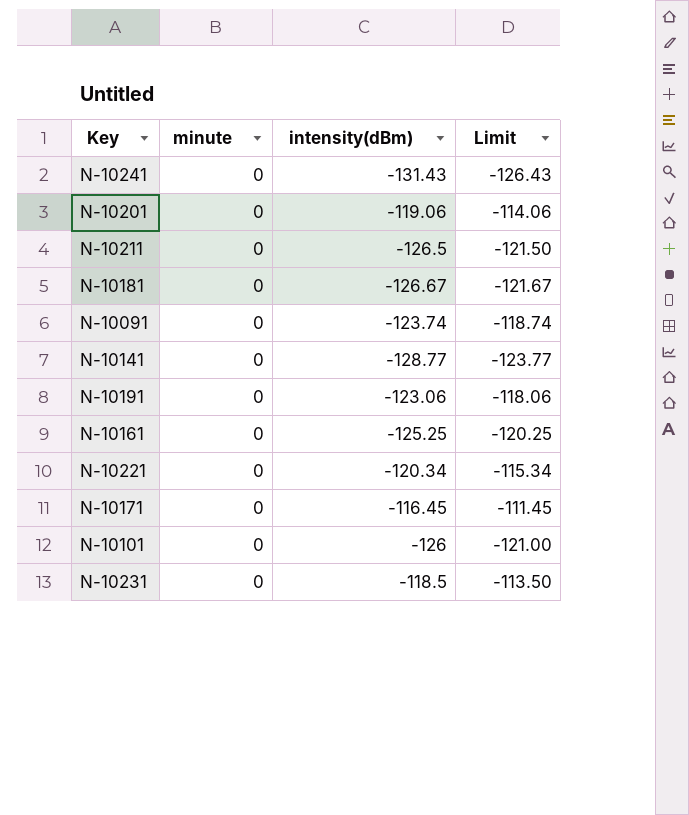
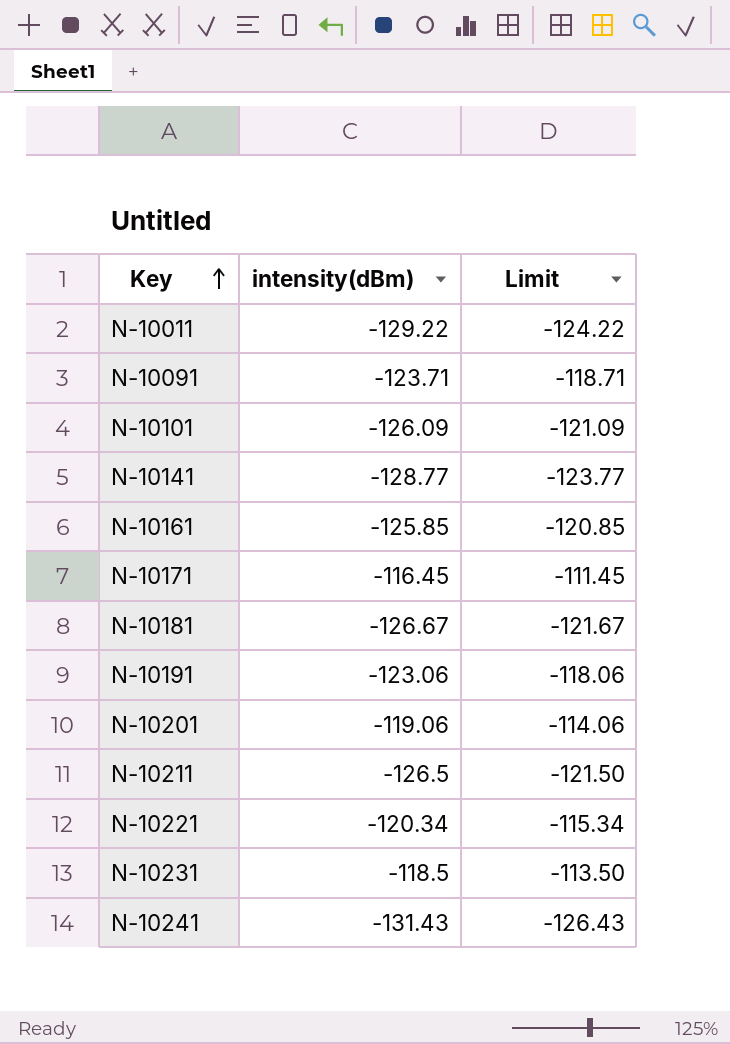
row order: none -> Key ascending
column minute | position: 2 -> none
row N-10011: none -> -129.22 | -124.22
N-10091 | intensity(dBm): -123.74 -> -123.71
N-10091 | Limit: -118.74 -> -118.71
N-10101 | intensity(dBm): -126 -> -126.09
N-10101 | Limit: -121.00 -> -121.09
N-10161 | intensity(dBm): -125.25 -> -125.85
N-10161 | Limit: -120.25 -> -120.85

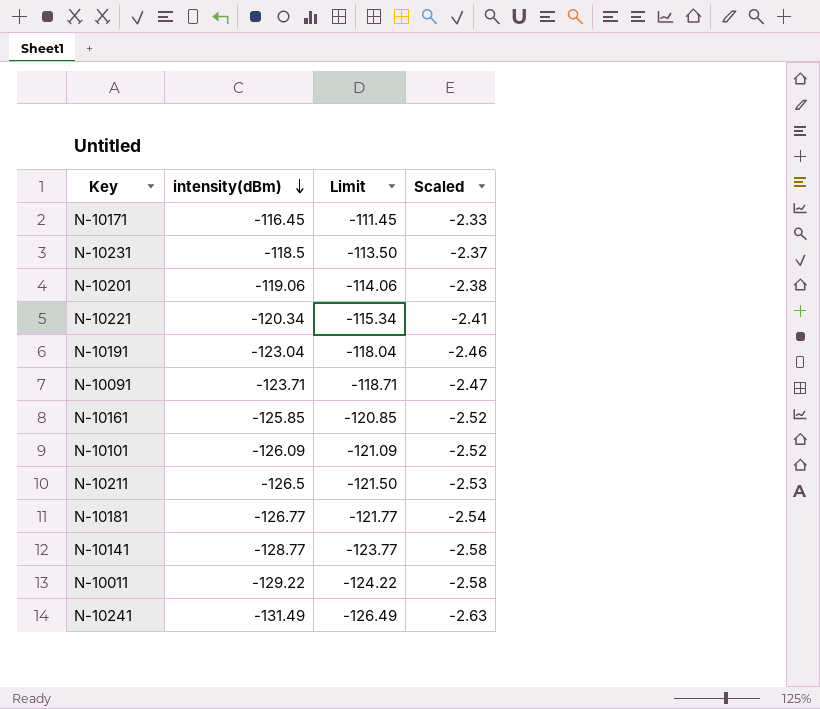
row order: Key ascending -> intensity(dBm) descending
column Scaled | formula: none -> [intensity(dBm)] * 0.02
N-10191 | intensity(dBm): -123.06 -> -123.04
N-10191 | Limit: -118.06 -> -118.04
N-10181 | intensity(dBm): -126.67 -> -126.77
N-10181 | Limit: -121.67 -> -121.77
N-10241 | intensity(dBm): -131.43 -> -131.49
N-10241 | Limit: -126.43 -> -126.49

